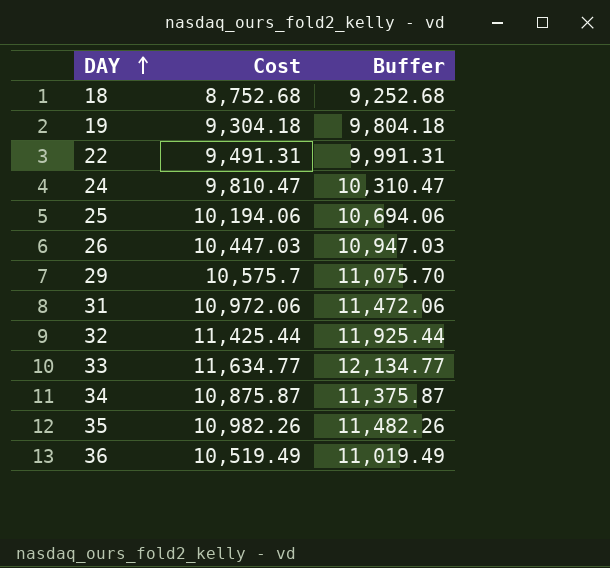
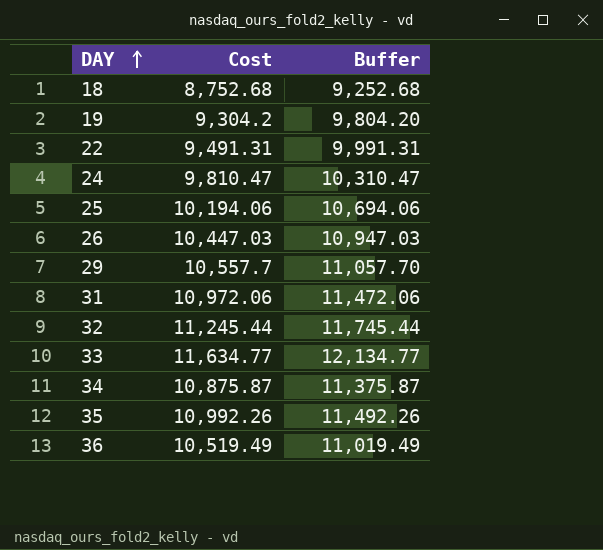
19 | Cost: 9,304.18 -> 9,304.2
19 | Buffer: 9,804.18 -> 9,804.20
29 | Cost: 10,575.7 -> 10,557.7
29 | Buffer: 11,075.70 -> 11,057.70
32 | Cost: 11,425.44 -> 11,245.44
32 | Buffer: 11,925.44 -> 11,745.44
35 | Cost: 10,982.26 -> 10,992.26
35 | Buffer: 11,482.26 -> 11,492.26

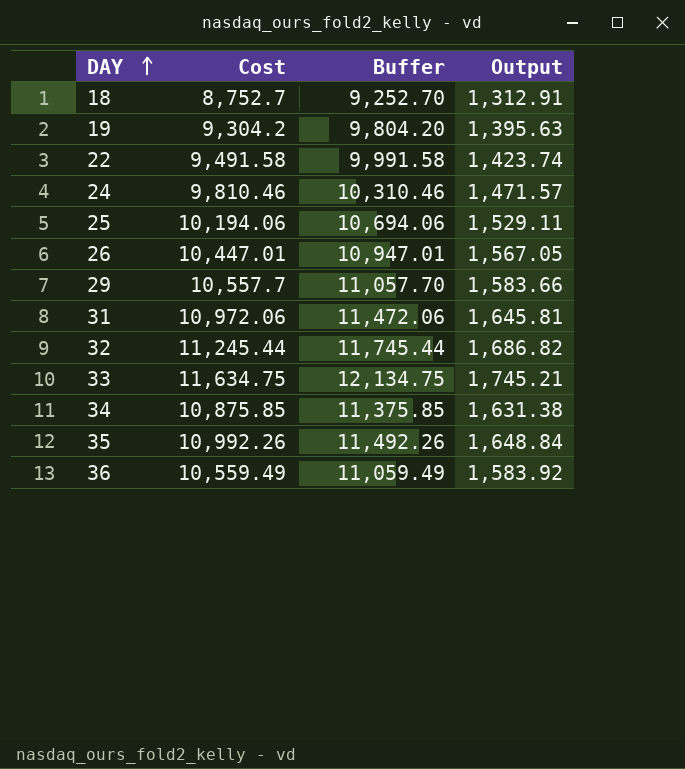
column Output | formula: none -> [Cost] * 0.15
18 | Cost: 8,752.68 -> 8,752.7
18 | Buffer: 9,252.68 -> 9,252.70
22 | Cost: 9,491.31 -> 9,491.58
22 | Buffer: 9,991.31 -> 9,991.58
24 | Cost: 9,810.47 -> 9,810.46
24 | Buffer: 10,310.47 -> 10,310.46
26 | Cost: 10,447.03 -> 10,447.01
26 | Buffer: 10,947.03 -> 10,947.01
33 | Cost: 11,634.77 -> 11,634.75
33 | Buffer: 12,134.77 -> 12,134.75
34 | Cost: 10,875.87 -> 10,875.85
34 | Buffer: 11,375.87 -> 11,375.85
36 | Cost: 10,519.49 -> 10,559.49
36 | Buffer: 11,019.49 -> 11,059.49

